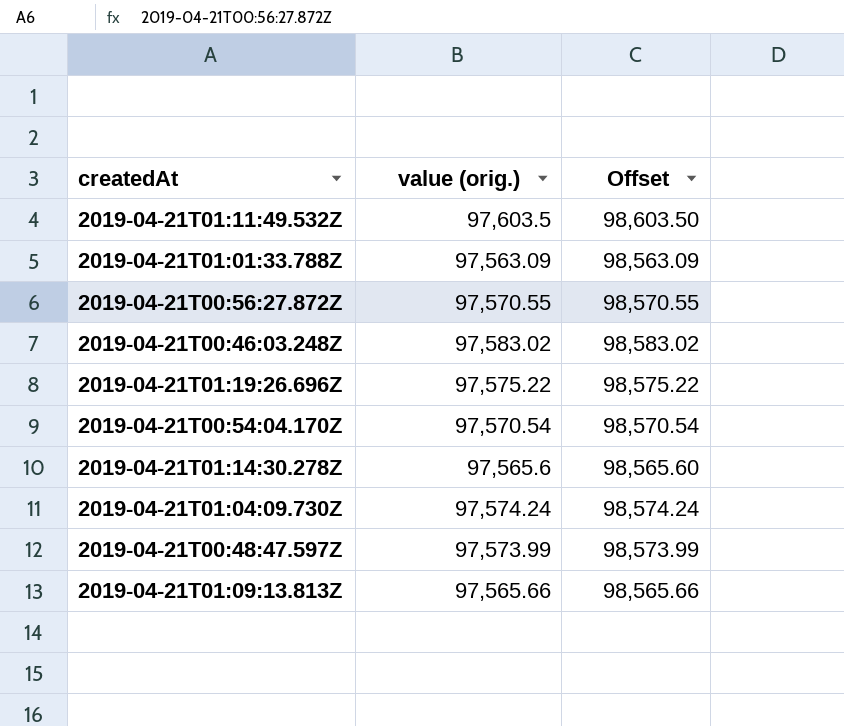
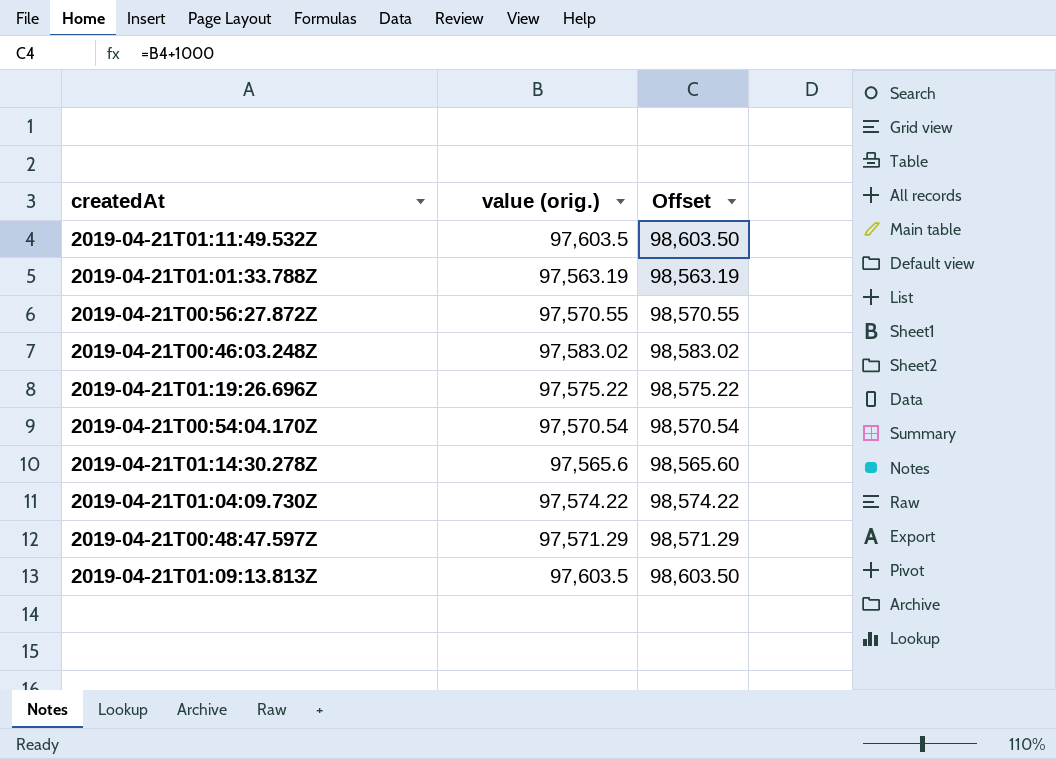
2019-04-21T01:01:33.788Z | value (orig.): 97,563.09 -> 97,563.19
2019-04-21T01:01:33.788Z | Offset: 98,563.09 -> 98,563.19
2019-04-21T01:04:09.730Z | value (orig.): 97,574.24 -> 97,574.22
2019-04-21T01:04:09.730Z | Offset: 98,574.24 -> 98,574.22
2019-04-21T00:48:47.597Z | value (orig.): 97,573.99 -> 97,571.29
2019-04-21T00:48:47.597Z | Offset: 98,573.99 -> 98,571.29
2019-04-21T01:09:13.813Z | value (orig.): 97,565.66 -> 97,603.5
2019-04-21T01:09:13.813Z | Offset: 98,565.66 -> 98,603.50

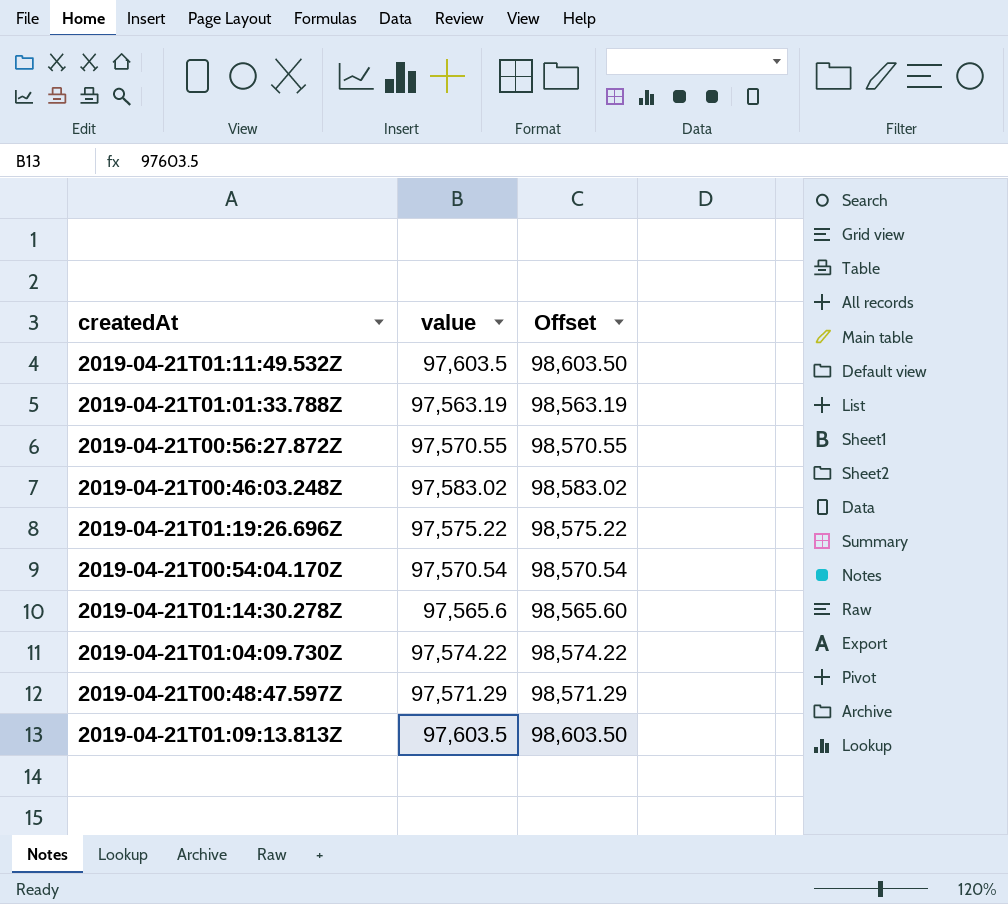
column name: value (orig.) -> value

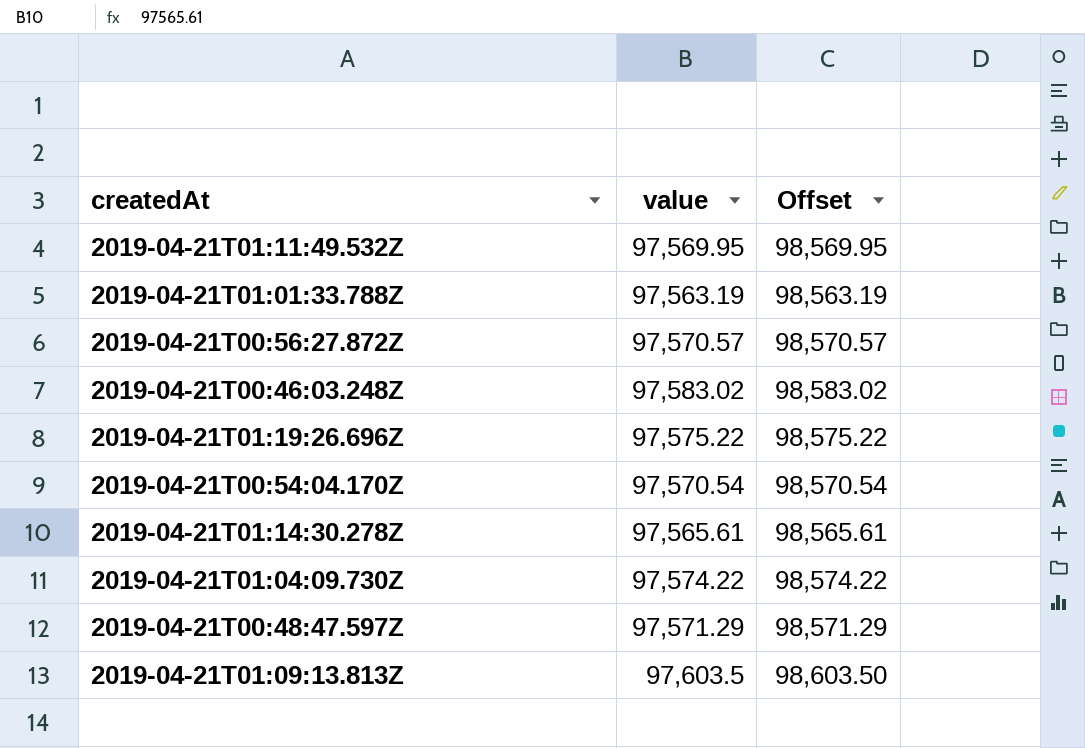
2019-04-21T01:11:49.532Z | value: 97,603.5 -> 97,569.95
2019-04-21T01:11:49.532Z | Offset: 98,603.50 -> 98,569.95
2019-04-21T00:56:27.872Z | value: 97,570.55 -> 97,570.57
2019-04-21T00:56:27.872Z | Offset: 98,570.55 -> 98,570.57
2019-04-21T01:14:30.278Z | value: 97,565.6 -> 97,565.61
2019-04-21T01:14:30.278Z | Offset: 98,565.60 -> 98,565.61

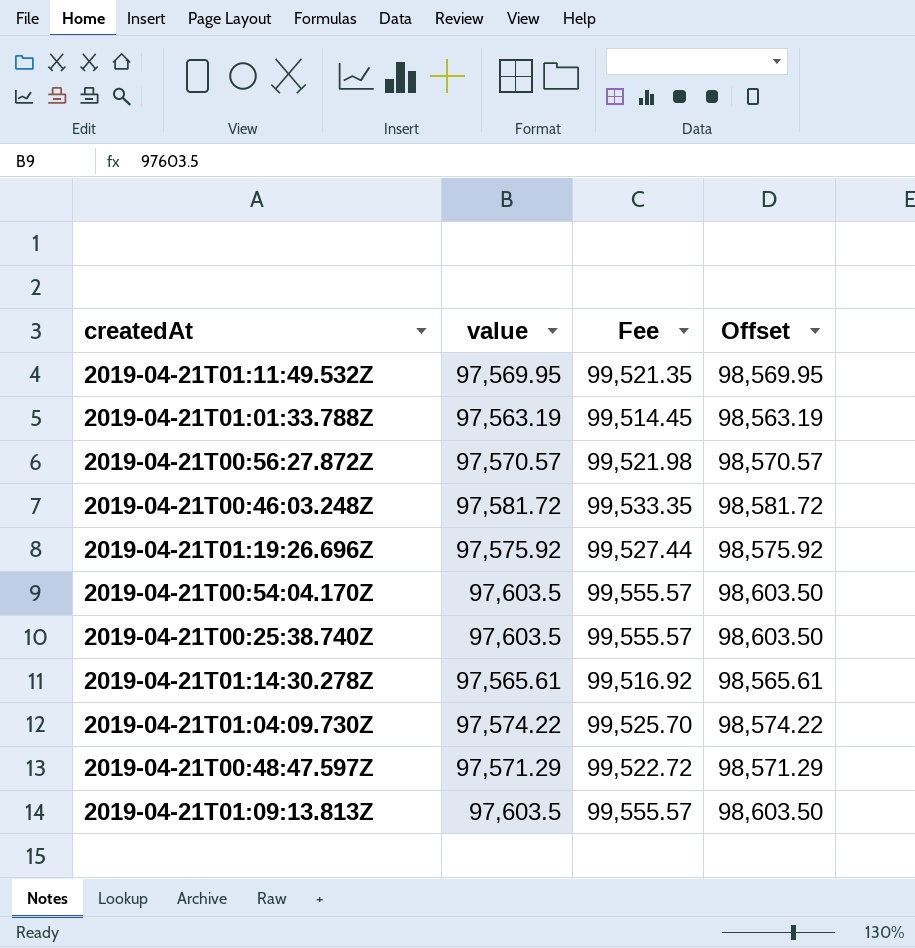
column Fee | formula: none -> [value] * 1.02
2019-04-21T00:46:03.248Z | value: 97,583.02 -> 97,581.72
2019-04-21T00:46:03.248Z | Offset: 98,583.02 -> 98,581.72
2019-04-21T01:19:26.696Z | value: 97,575.22 -> 97,575.92
2019-04-21T01:19:26.696Z | Offset: 98,575.22 -> 98,575.92
2019-04-21T00:54:04.170Z | value: 97,570.54 -> 97,603.5
2019-04-21T00:54:04.170Z | Offset: 98,570.54 -> 98,603.50
row 2019-04-21T00:25:38.740Z: none -> 97,603.5 | 99,555.57 | 98,603.50

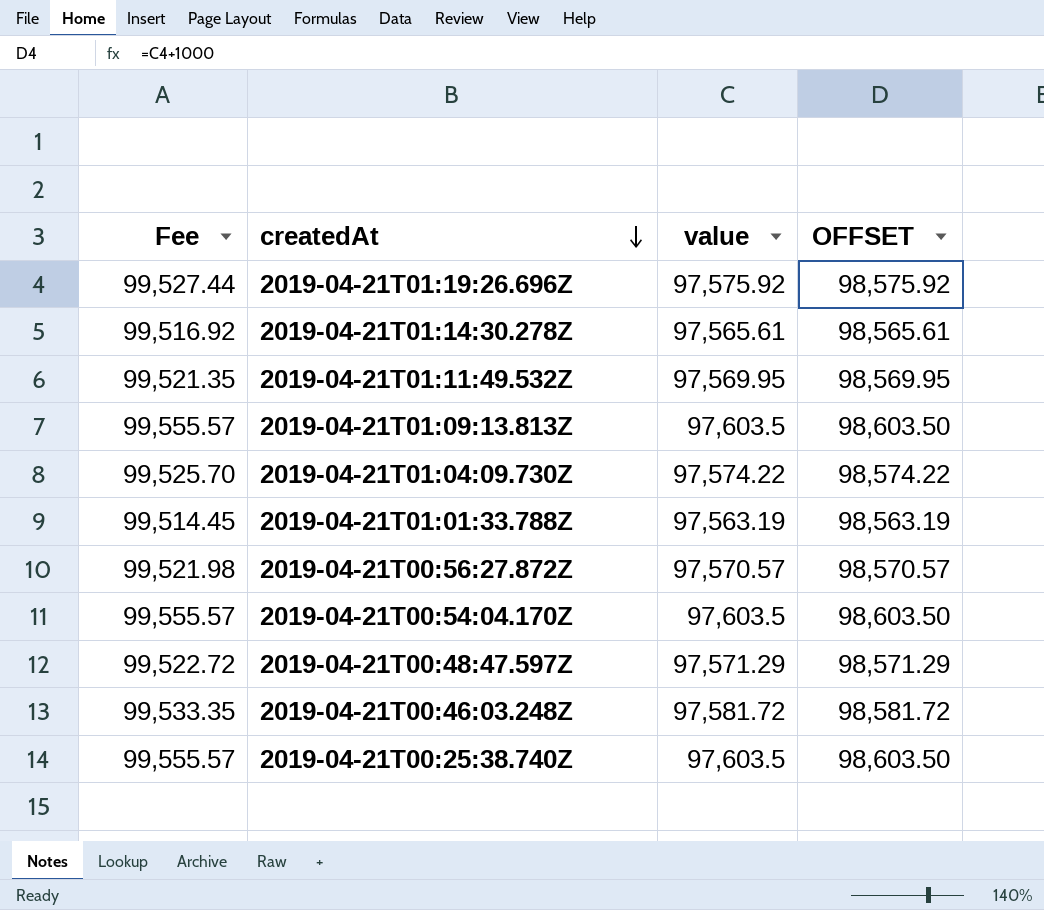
row order: none -> createdAt descending
column Fee | position: 3 -> 1
column name: Offset -> OFFSET

